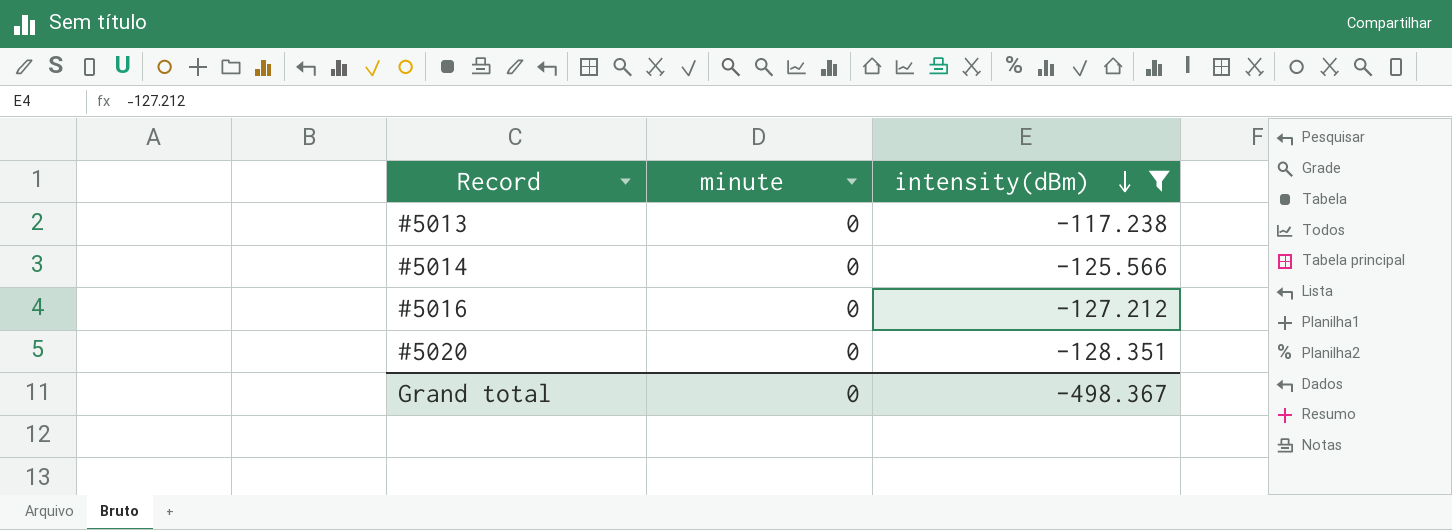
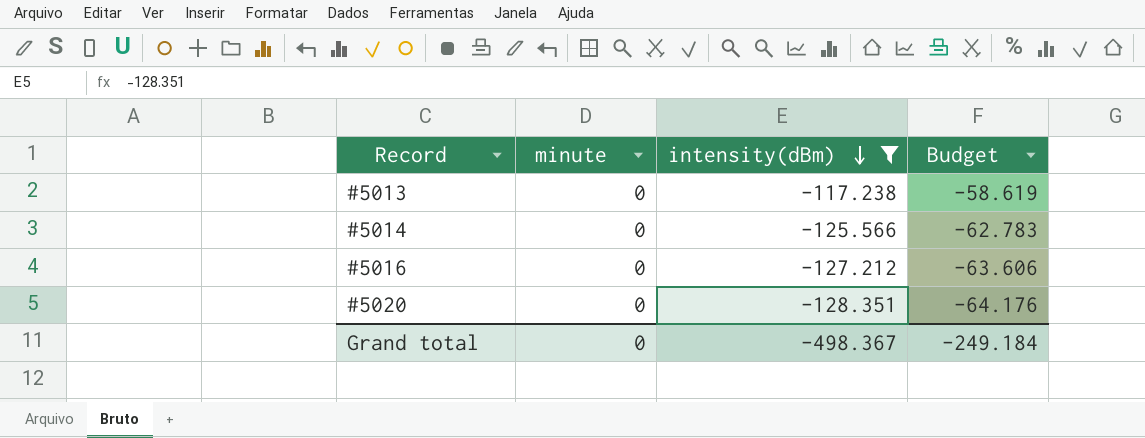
column Budget | formula: none -> [intensity(dBm)] * 0.5

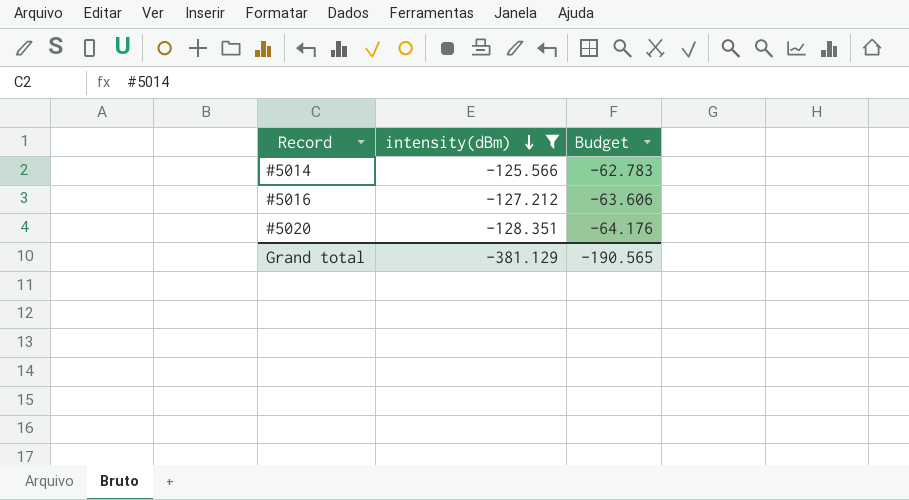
column minute | position: 2 -> none
row #5013: 0 | -117.238 | -58.619 -> none
Grand total | intensity(dBm): -498.367 -> -381.129
Grand total | Budget: -249.184 -> -190.565

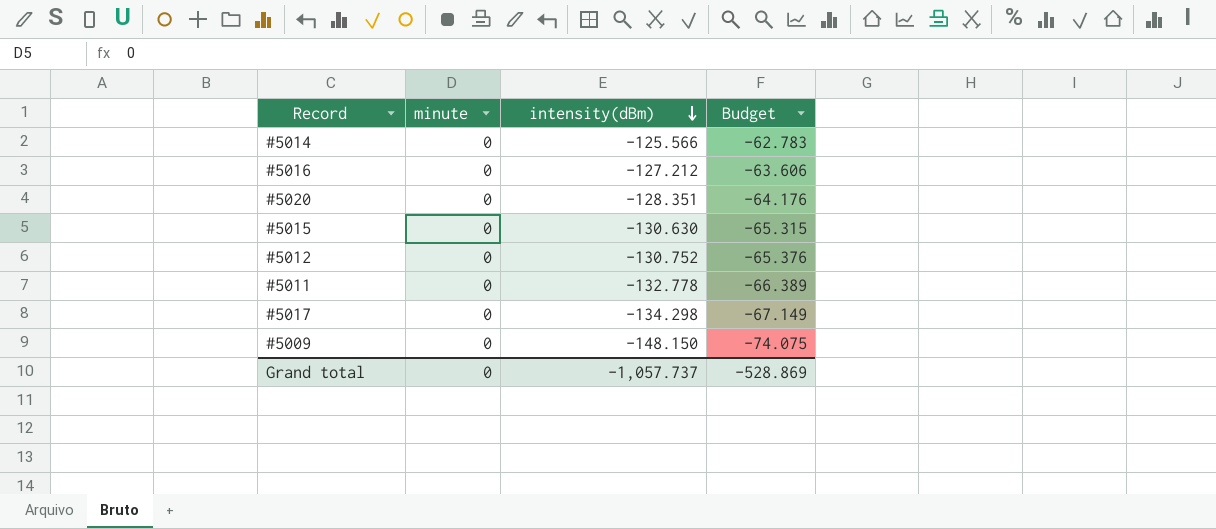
filter: intensity(dBm) >= -128.351 -> none
column minute | position: none -> 2
Grand total | intensity(dBm): -381.129 -> -1,057.737
Grand total | Budget: -190.565 -> -528.869

